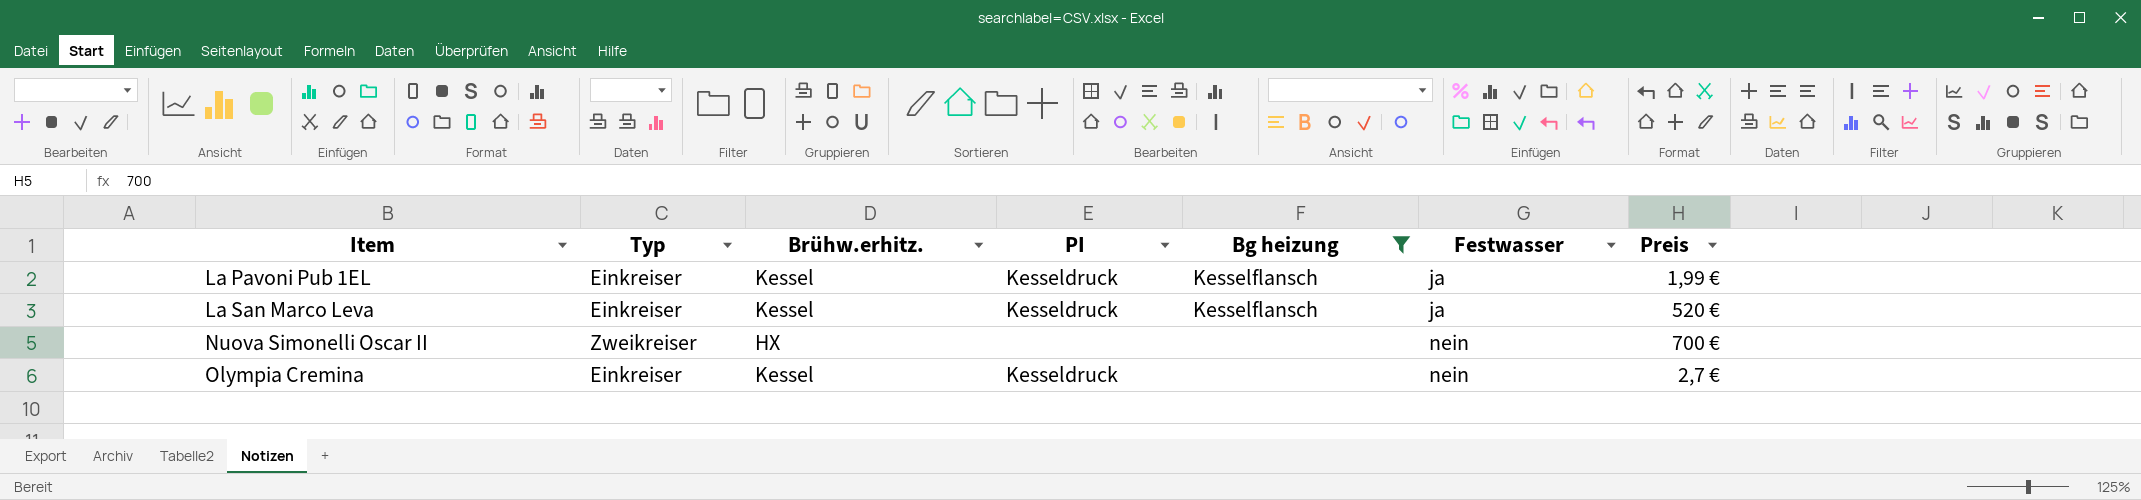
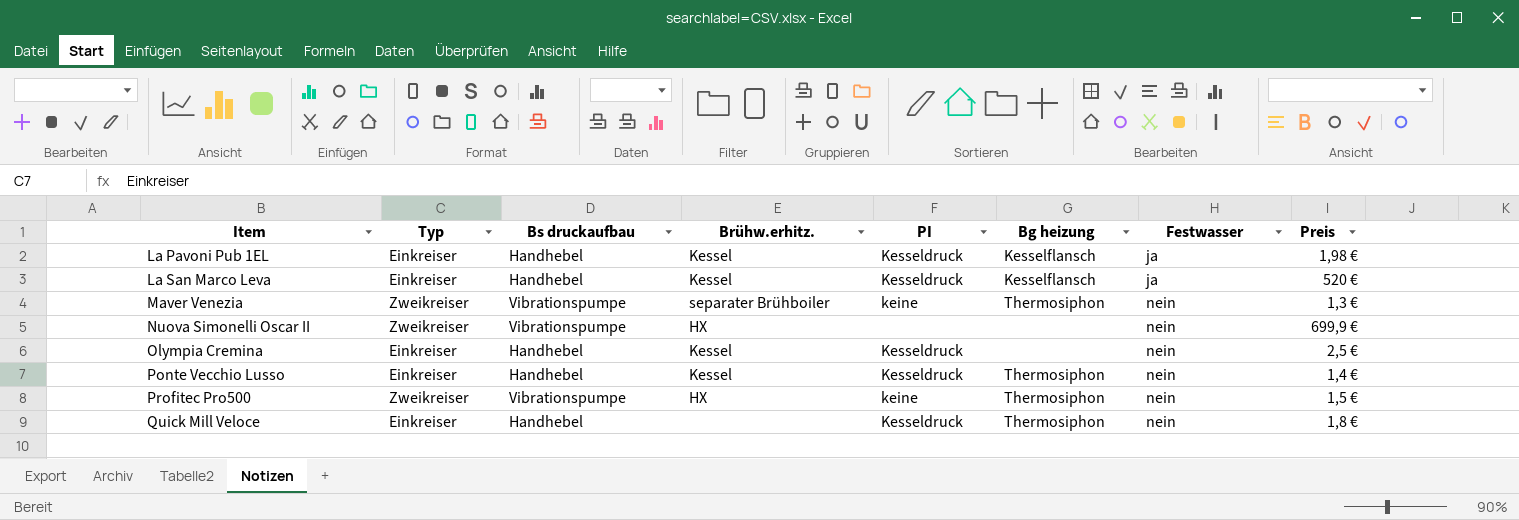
filter: Bg heizung != Thermosiphon -> none
column Bs druckaufbau | position: none -> 3
La Pavoni Pub 1EL | Preis: 1,99 € -> 1,98 €
Nuova Simonelli Oscar II | Preis: 700 € -> 699,9 €
Olympia Cremina | Preis: 2,7 € -> 2,5 €

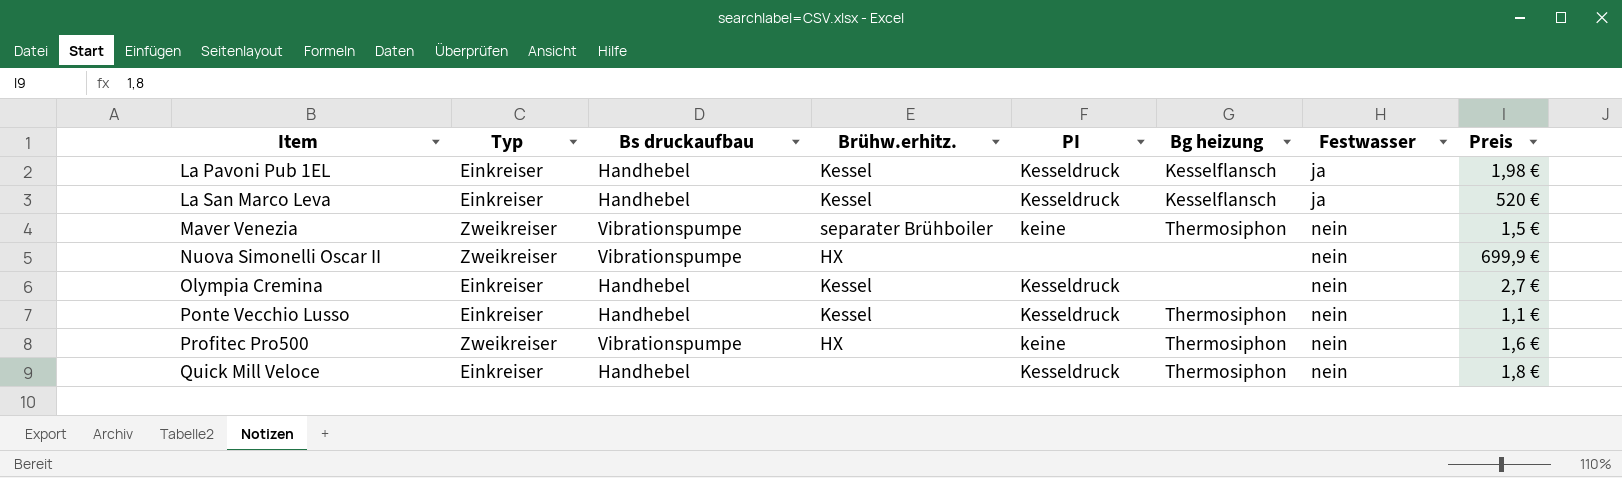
Maver Venezia | Preis: 1,3 € -> 1,5 €
Olympia Cremina | Preis: 2,5 € -> 2,7 €
Ponte Vecchio Lusso | Preis: 1,4 € -> 1,1 €
Profitec Pro500 | Preis: 1,5 € -> 1,6 €

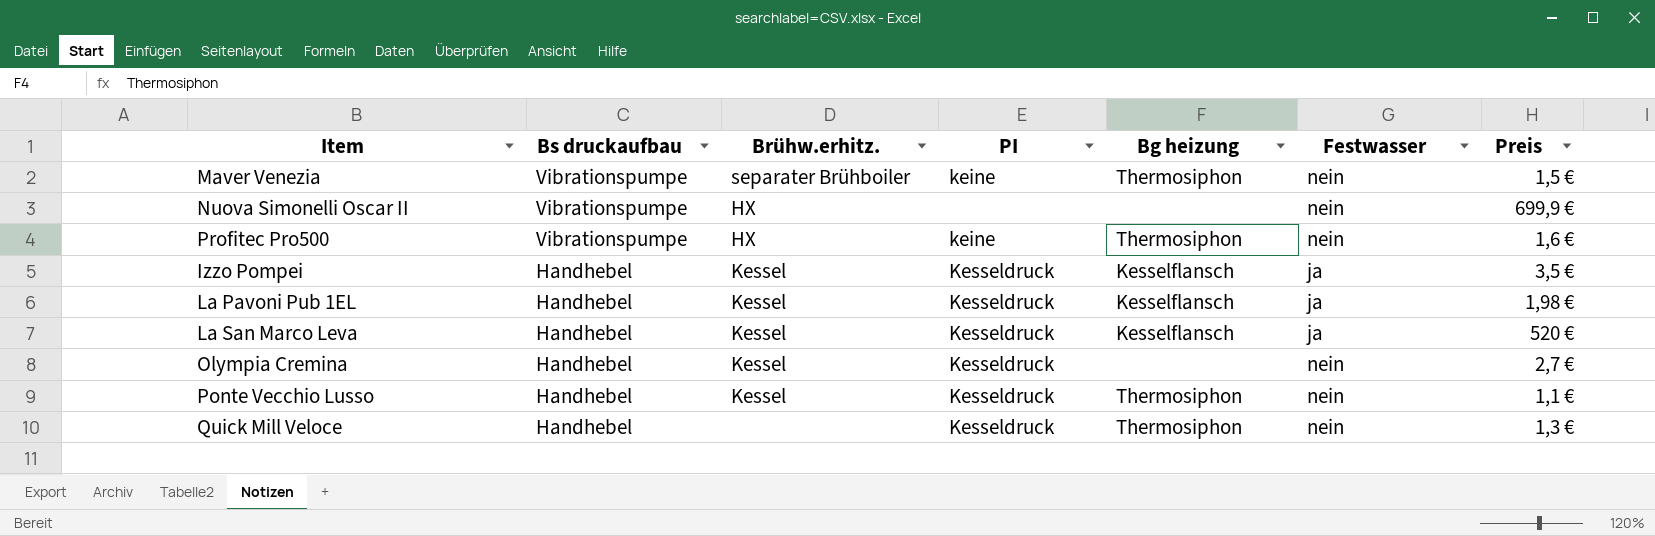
row order: Item ascending -> Bs druckaufbau descending
column Typ | position: 2 -> none
row Izzo Pompei: none -> Handhebel | Kessel | Kesseldruck | Kesselflansch | ja | 3,5 €
Quick Mill Veloce | Preis: 1,8 € -> 1,3 €

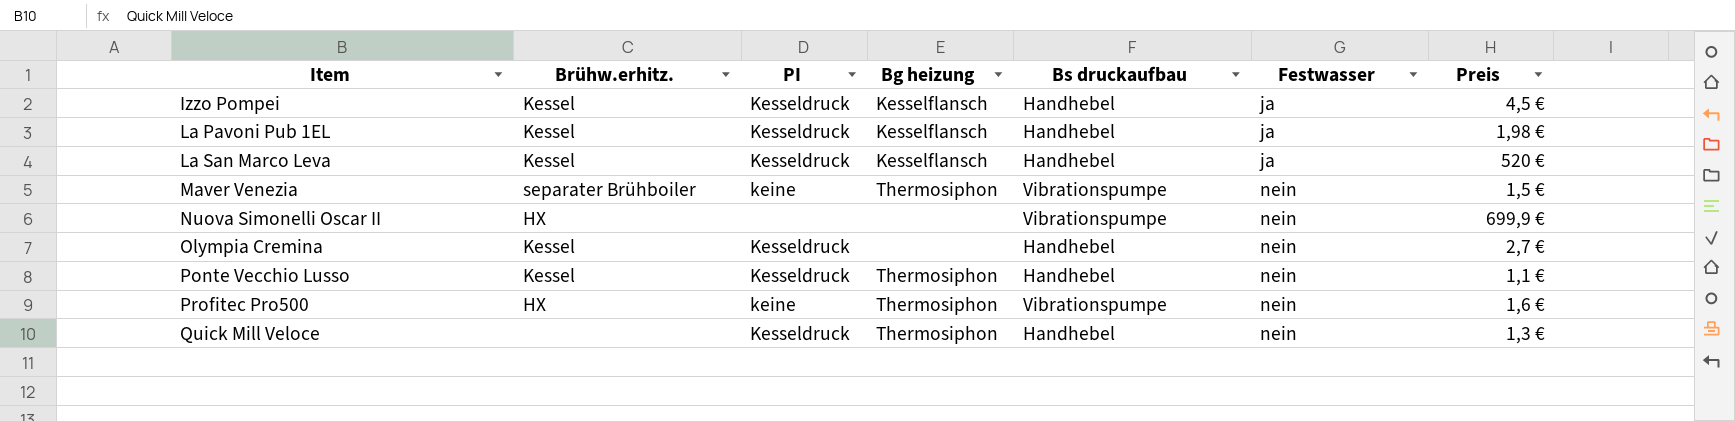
row order: Bs druckaufbau descending -> Item ascending
column Bs druckaufbau | position: 2 -> 5
Izzo Pompei | Preis: 3,5 € -> 4,5 €

